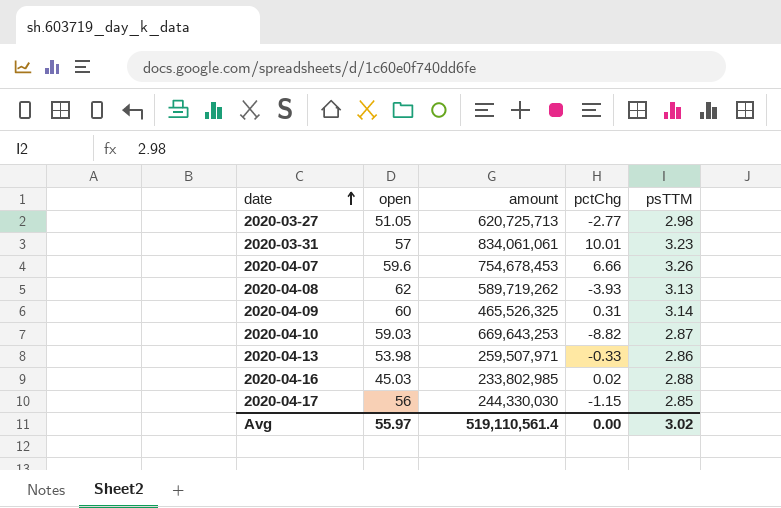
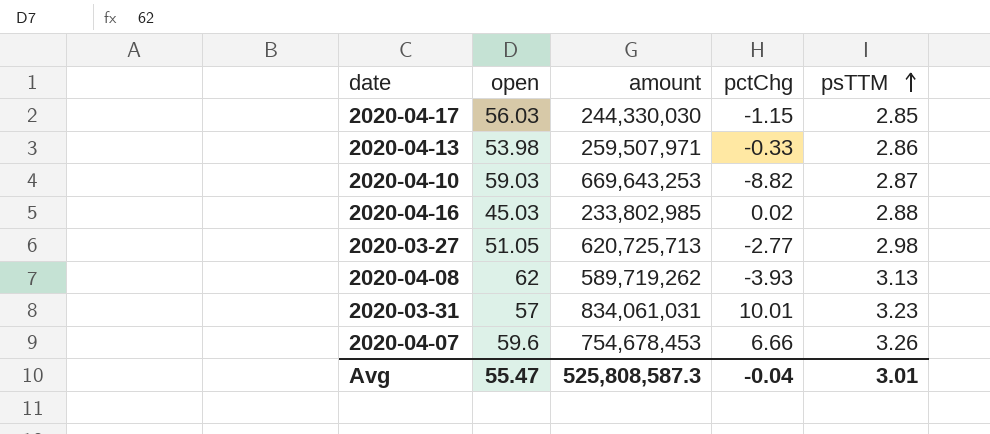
row order: date ascending -> psTTM ascending
row 2020-04-09: 60 | 465,526,325 | 0.31 | 3.14 -> none
2020-04-17 | open: 56 -> 56.03
2020-03-31 | amount: 834,061,061 -> 834,061,031
Avg | open: 55.97 -> 55.47
Avg | amount: 519,110,561.4 -> 525,808,587.3
Avg | pctChg: 0.00 -> -0.04
Avg | psTTM: 3.02 -> 3.01

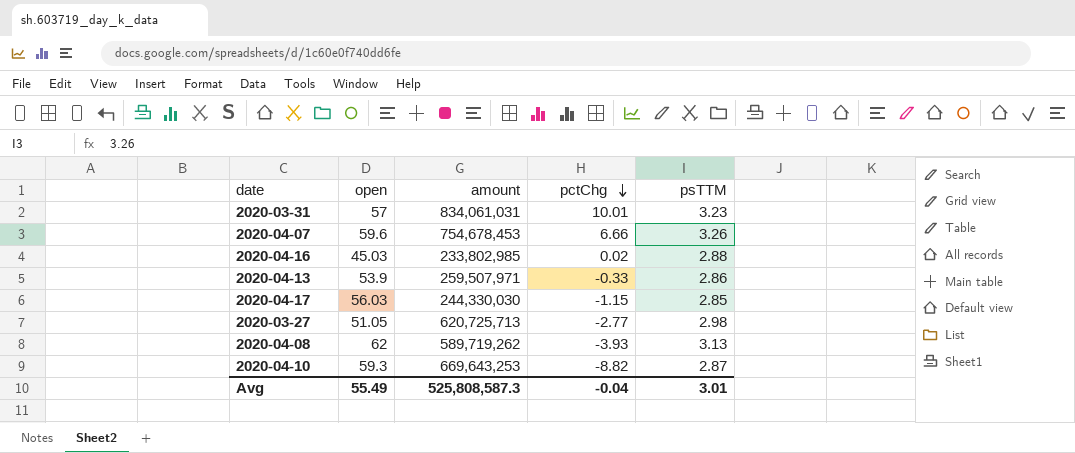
row order: psTTM ascending -> pctChg descending
2020-04-13 | open: 53.98 -> 53.9
2020-04-10 | open: 59.03 -> 59.3
Avg | open: 55.47 -> 55.49

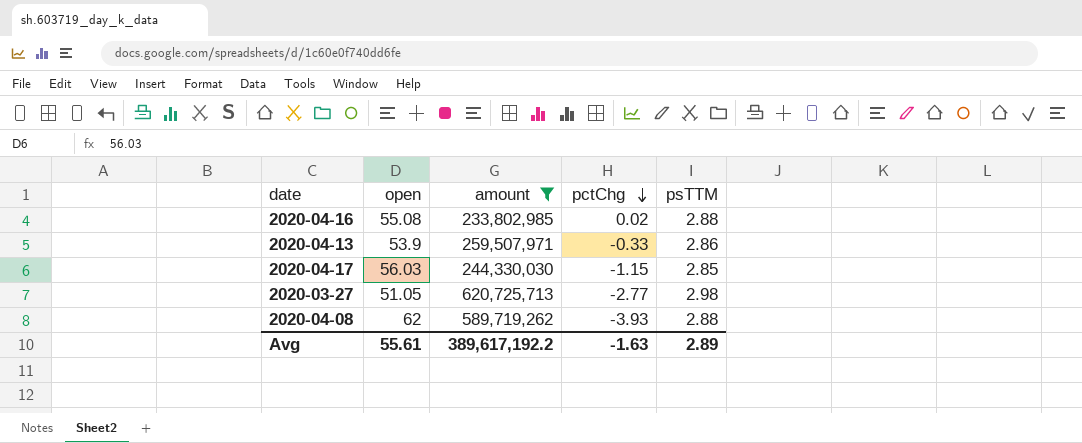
filter: none -> amount <= 620,725,713
2020-04-16 | open: 45.03 -> 55.08
2020-04-08 | psTTM: 3.13 -> 2.88
Avg | open: 55.49 -> 55.61
Avg | amount: 525,808,587.3 -> 389,617,192.2
Avg | pctChg: -0.04 -> -1.63
Avg | psTTM: 3.01 -> 2.89

